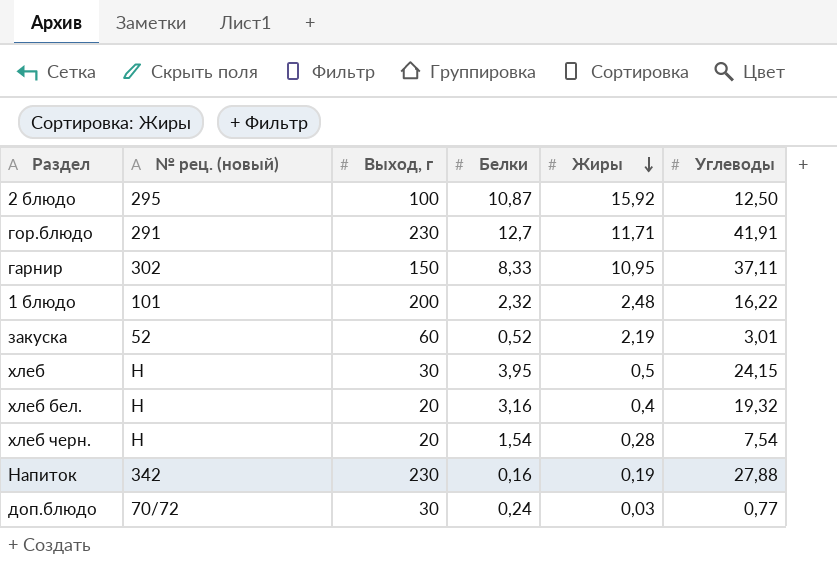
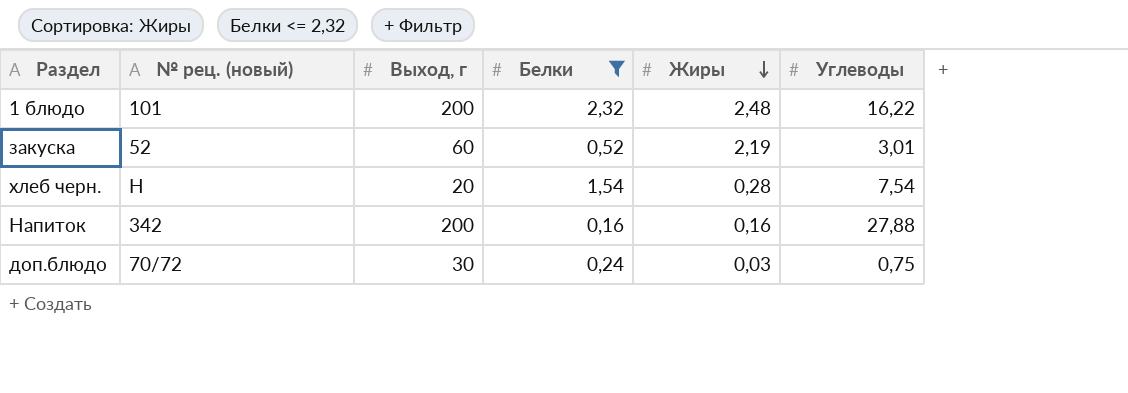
filter: none -> Белки <= 2,32
Напиток | Выход, г: 230 -> 200
Напиток | Жиры: 0,19 -> 0,16
доп.блюдо | Углеводы: 0,77 -> 0,75

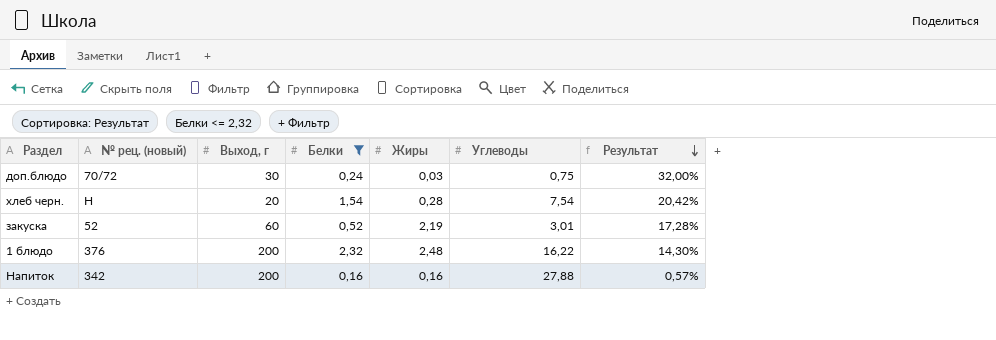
row order: Жиры descending -> Результат descending
column Результат | formula: none -> [Белки] / [Углеводы]
1 блюдо | № рец. (новый): 101 -> 376

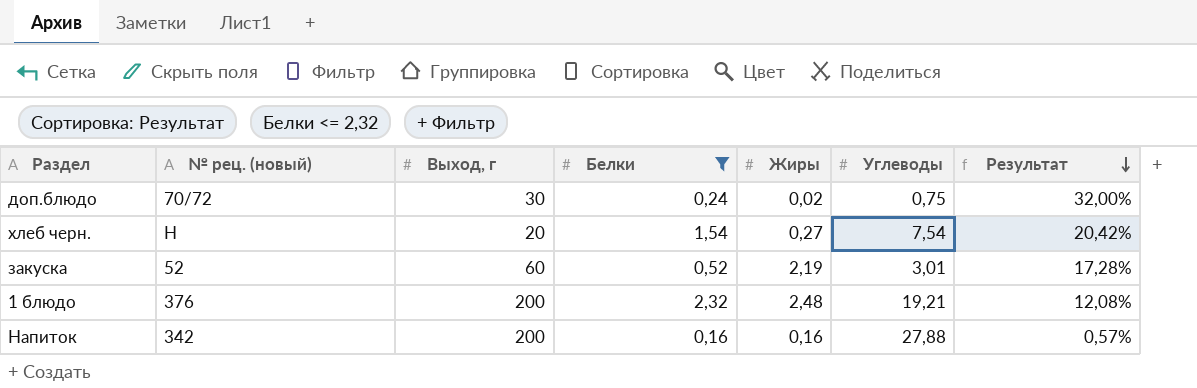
доп.блюдо | Жиры: 0,03 -> 0,02
хлеб черн. | Жиры: 0,28 -> 0,27
1 блюдо | Углеводы: 16,22 -> 19,21
1 блюдо | Результат: 14,30% -> 12,08%

